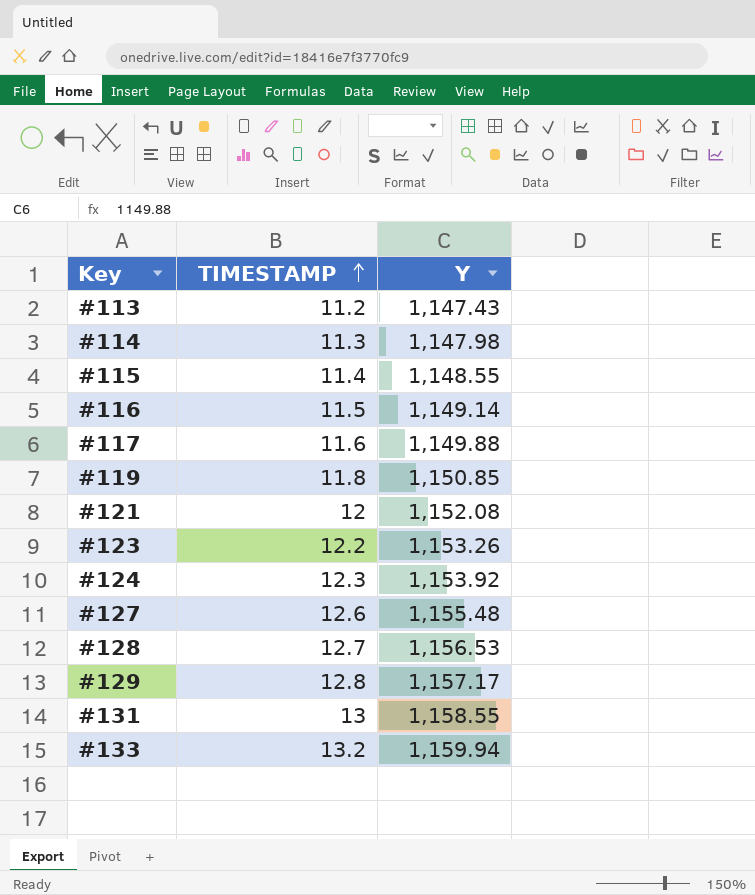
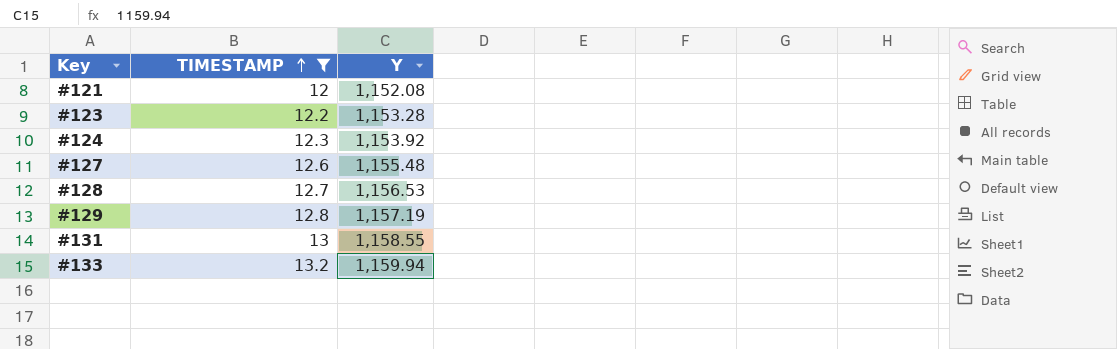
filter: none -> TIMESTAMP >= 12
#123 | Y: 1,153.26 -> 1,153.28
#129 | Y: 1,157.17 -> 1,157.19

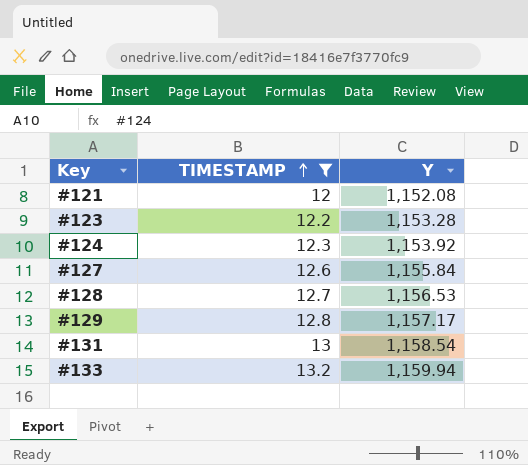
#127 | Y: 1,155.48 -> 1,155.84
#129 | Y: 1,157.19 -> 1,157.17
#131 | Y: 1,158.55 -> 1,158.54

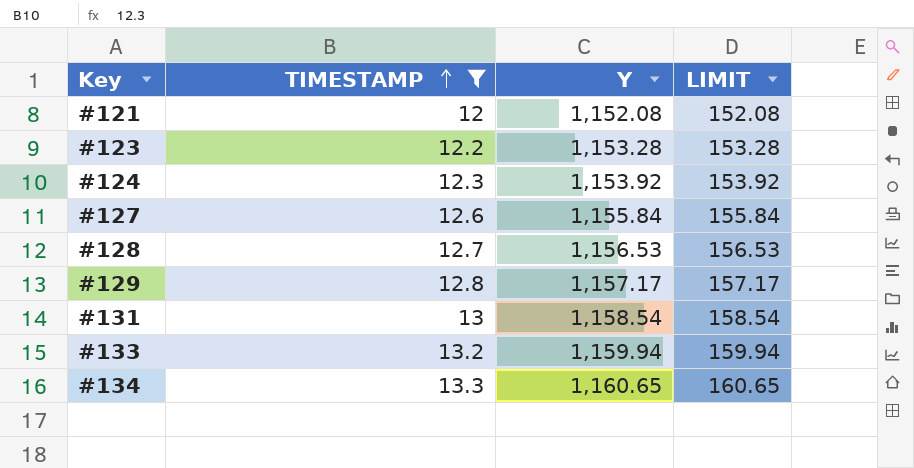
column LIMIT | formula: none -> [Y] - 1000
row #134: none -> 13.3 | 1,160.65 | 160.65

